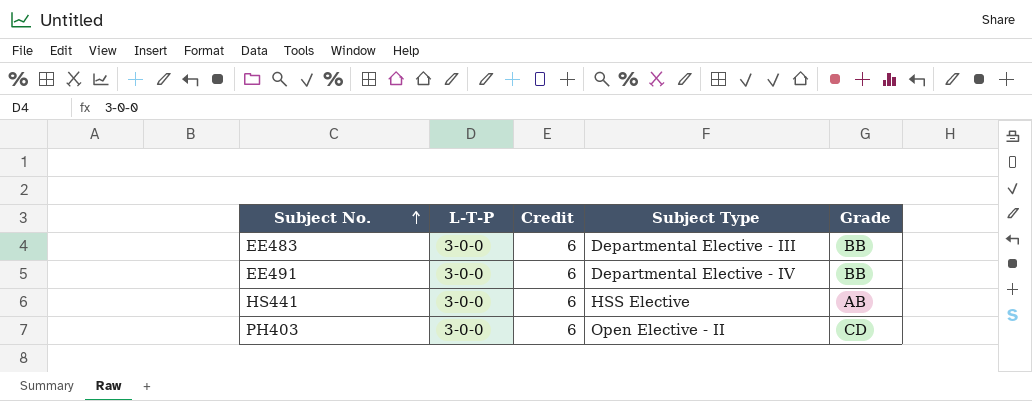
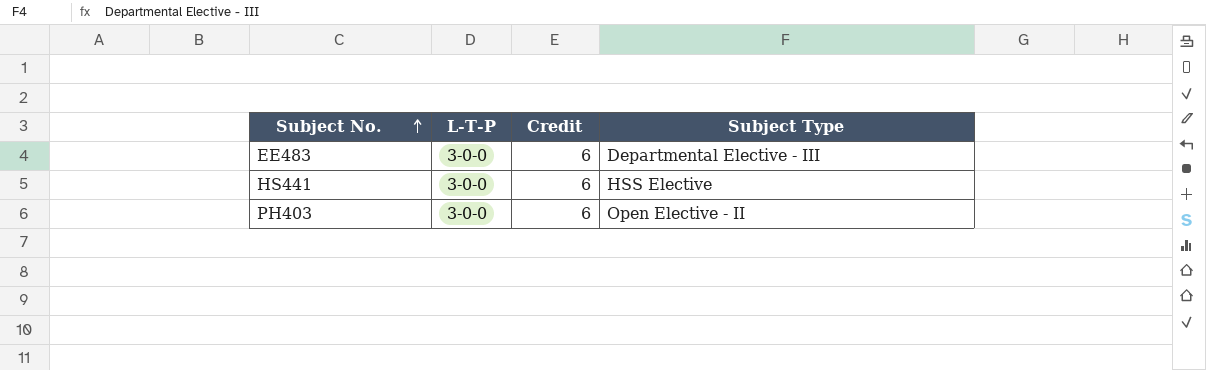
column Grade | position: 5 -> none
row EE491: 3-0-0 | 6 | Departmental Elective - IV | BB -> none

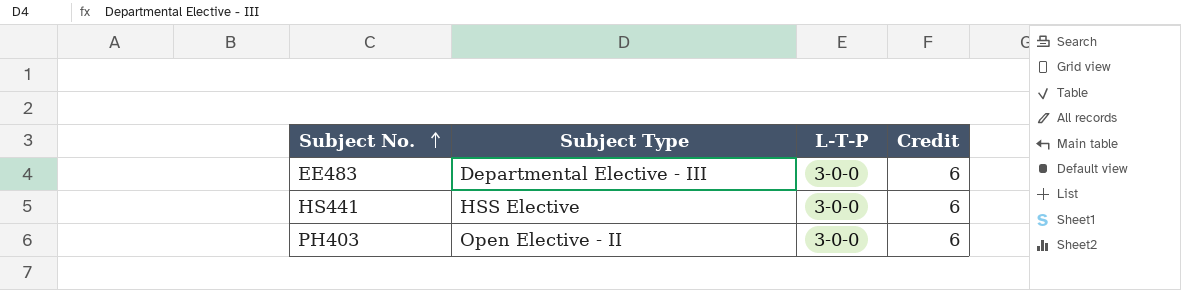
column Subject Type | position: 4 -> 2

